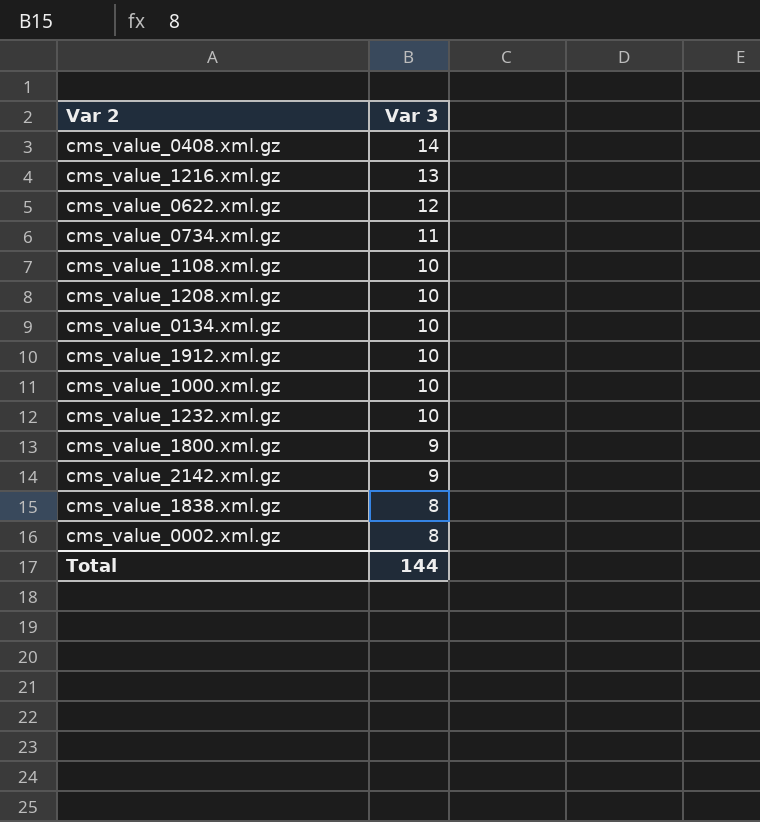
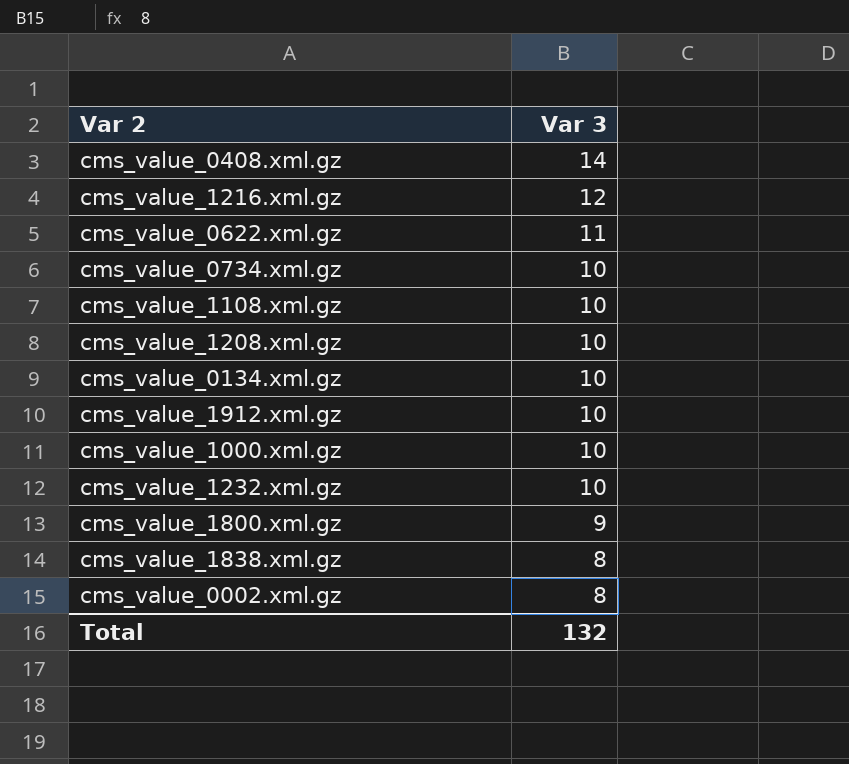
row cms_value_2142.xml.gz: 9 -> none
cms_value_1216.xml.gz | Var 3: 13 -> 12
cms_value_0622.xml.gz | Var 3: 12 -> 11
cms_value_0734.xml.gz | Var 3: 11 -> 10
Total | Var 3: 144 -> 132

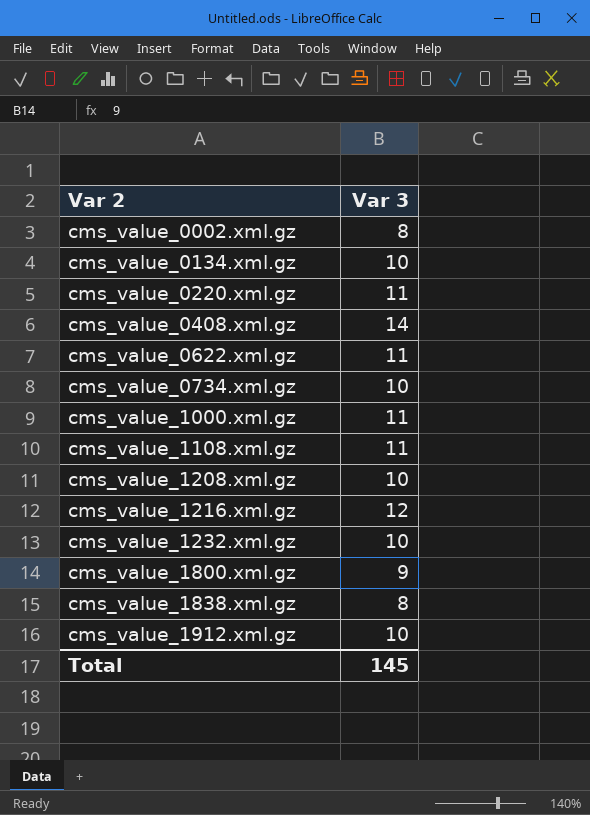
row order: Var 3 descending -> Var 2 ascending
row cms_value_0220.xml.gz: none -> 11
cms_value_1000.xml.gz | Var 3: 10 -> 11
cms_value_1108.xml.gz | Var 3: 10 -> 11
Total | Var 3: 132 -> 145

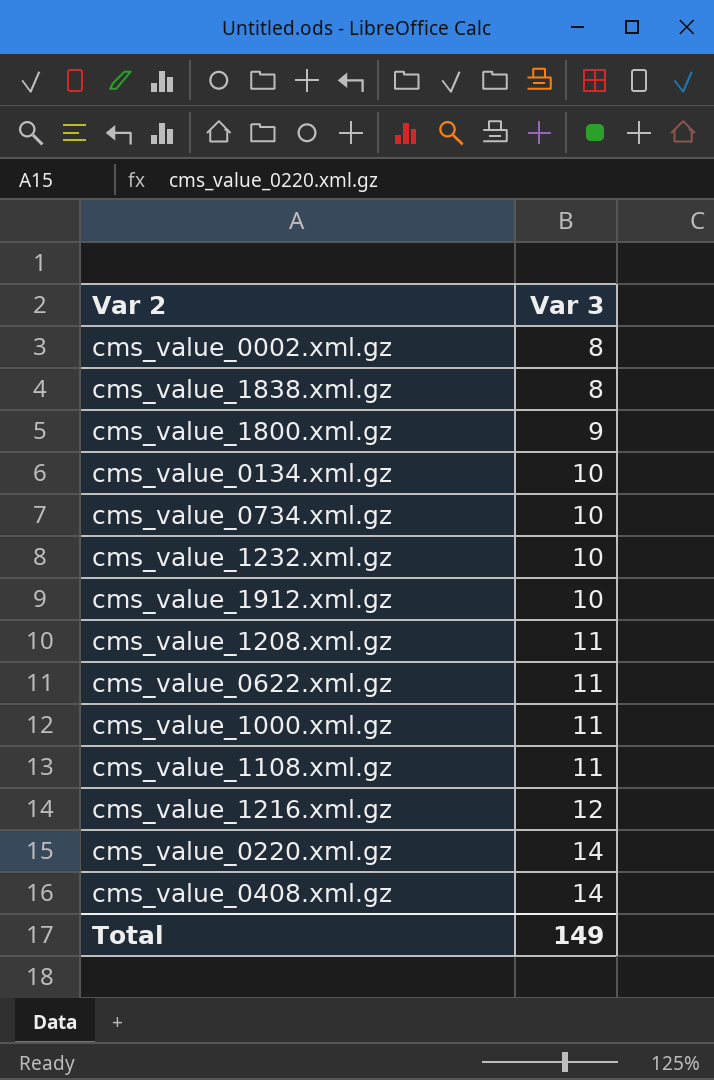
row order: Var 2 ascending -> Var 3 ascending
cms_value_1208.xml.gz | Var 3: 10 -> 11
cms_value_0220.xml.gz | Var 3: 11 -> 14
Total | Var 3: 145 -> 149

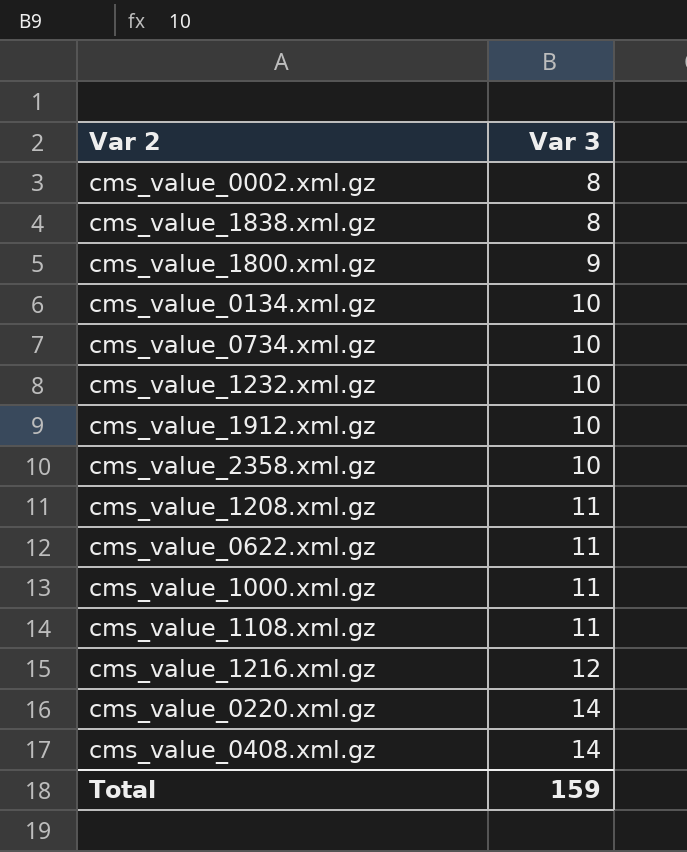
row cms_value_2358.xml.gz: none -> 10
Total | Var 3: 149 -> 159

